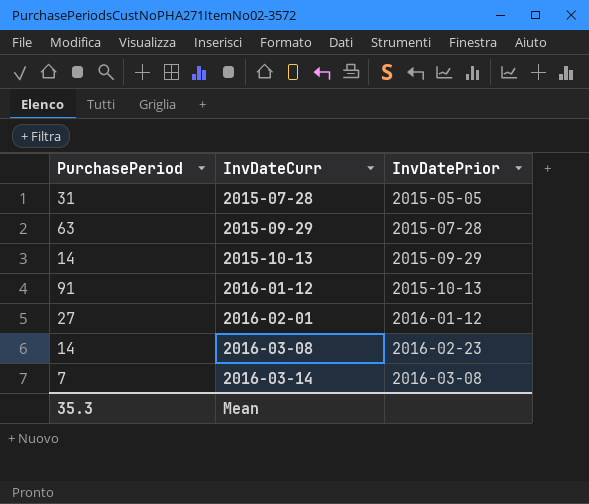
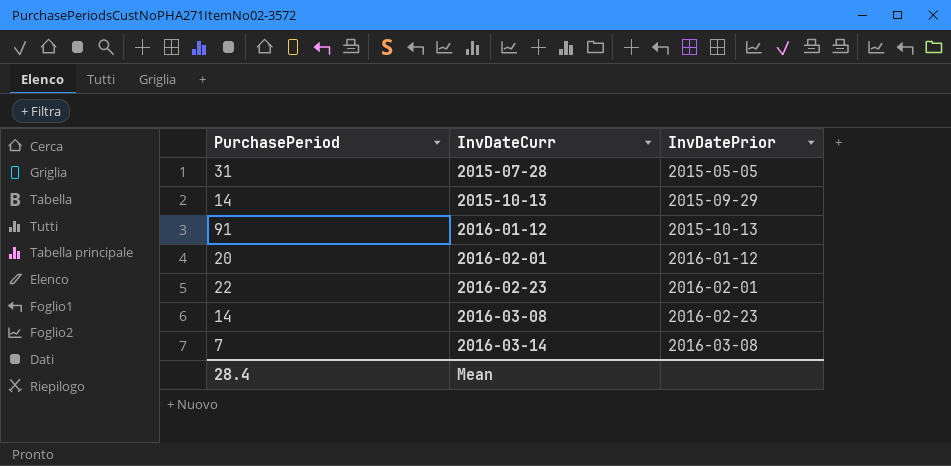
row 2015-09-29: 63 | 2015-07-28 -> none
2016-02-01 | PurchasePeriod: 27 -> 20
row 2016-02-23: none -> 22 | 2016-02-01
Mean | PurchasePeriod: 35.3 -> 28.4

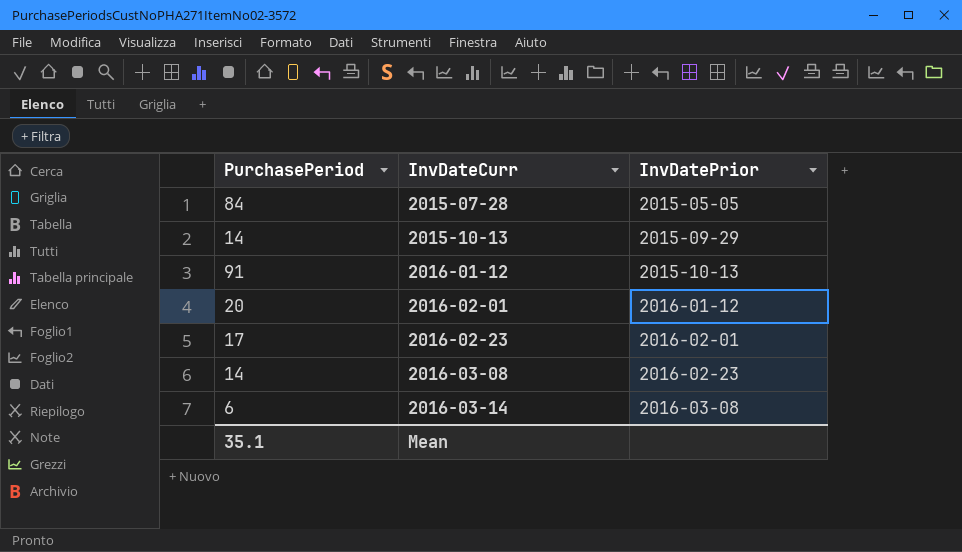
2015-07-28 | PurchasePeriod: 31 -> 84
2016-02-23 | PurchasePeriod: 22 -> 17
2016-03-14 | PurchasePeriod: 7 -> 6
Mean | PurchasePeriod: 28.4 -> 35.1

